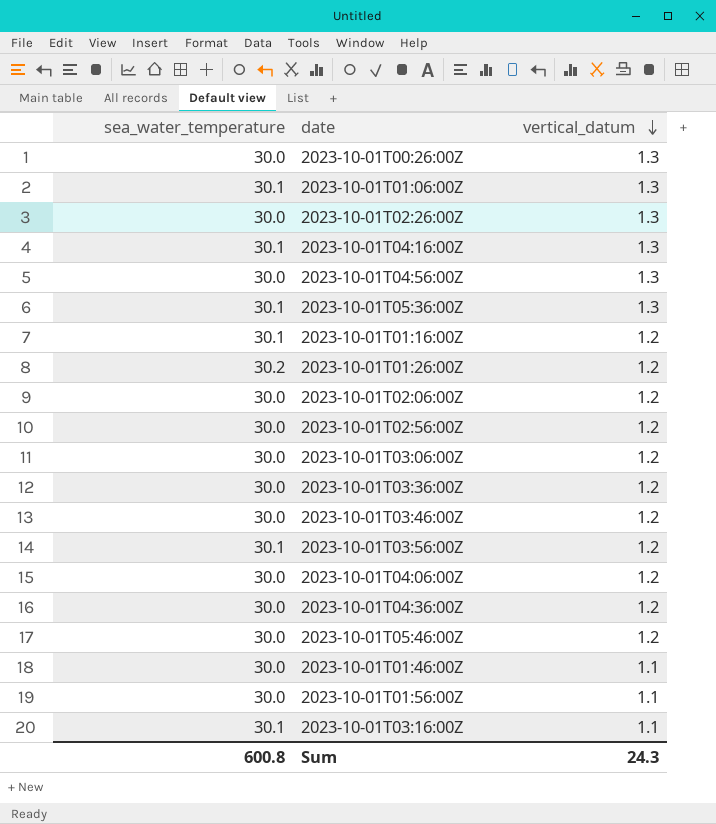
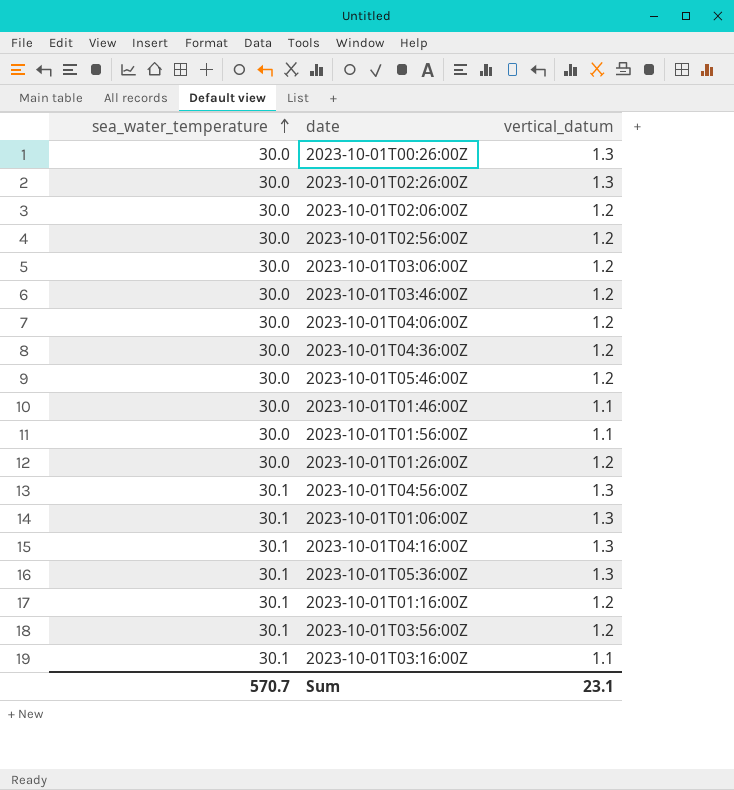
row order: vertical_datum descending -> sea_water_temperature ascending
row 2023-10-01T03:36:00Z: 30.0 | 1.2 -> none
2023-10-01T01:26:00Z | sea_water_temperature: 30.2 -> 30.0
2023-10-01T04:56:00Z | sea_water_temperature: 30.0 -> 30.1
Sum | sea_water_temperature: 600.8 -> 570.7
Sum | vertical_datum: 24.3 -> 23.1

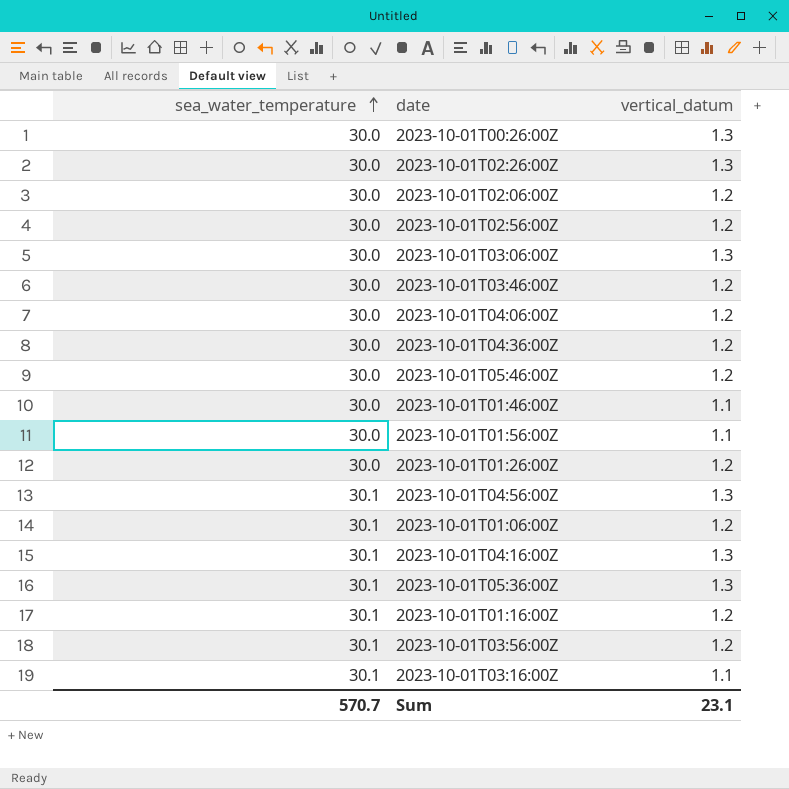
2023-10-01T03:06:00Z | vertical_datum: 1.2 -> 1.3
2023-10-01T01:06:00Z | vertical_datum: 1.3 -> 1.2

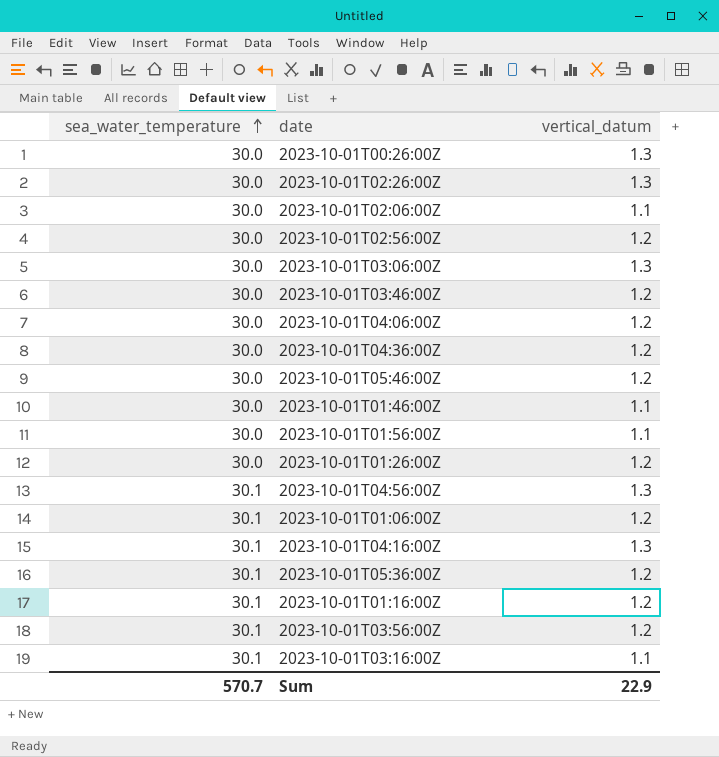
2023-10-01T02:06:00Z | vertical_datum: 1.2 -> 1.1
2023-10-01T05:36:00Z | vertical_datum: 1.3 -> 1.2
Sum | vertical_datum: 23.1 -> 22.9

